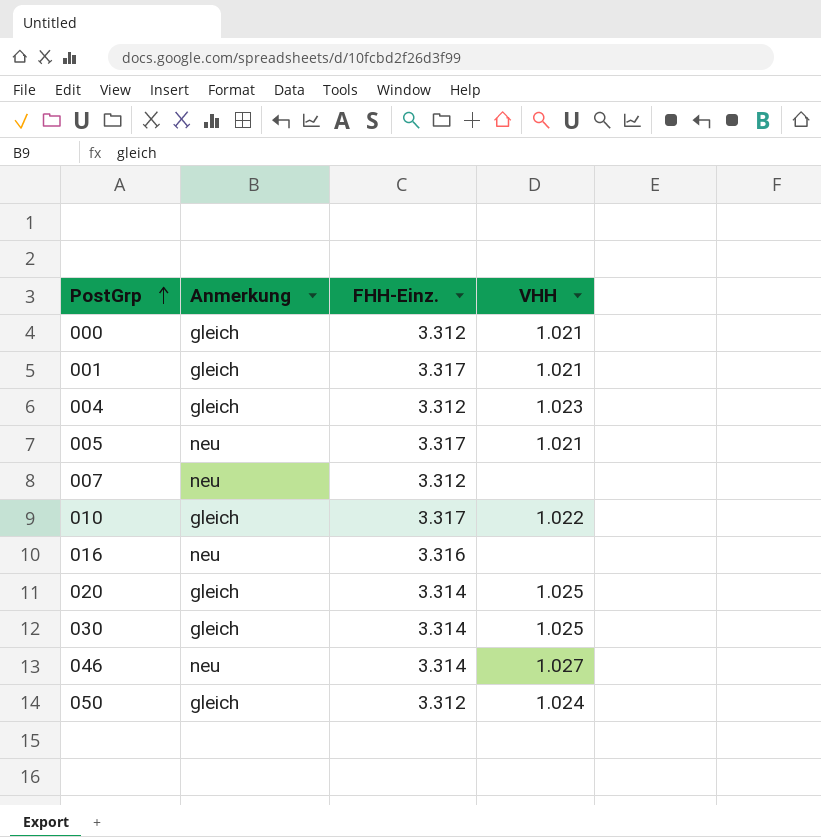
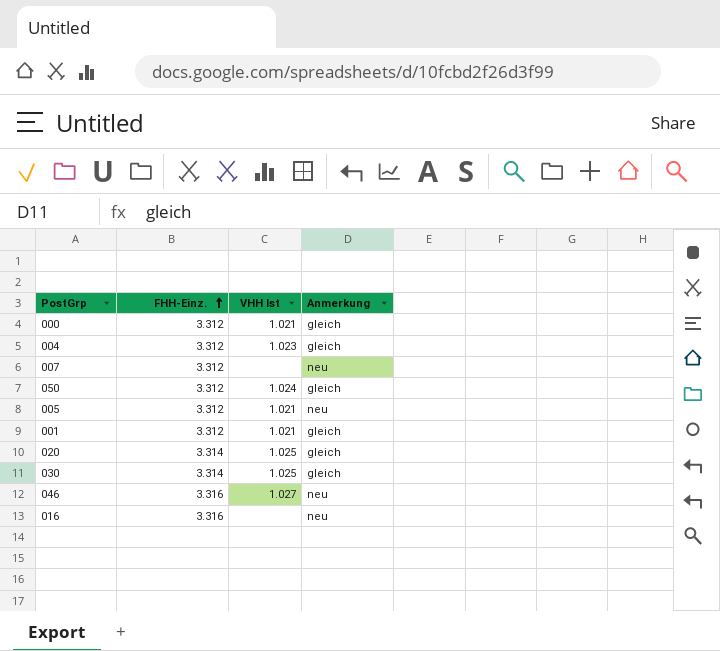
row order: PostGrp ascending -> FHH-Einz. ascending
column name: VHH -> VHH Ist
column Anmerkung | position: 2 -> 4
row 010: gleich | 3.317 | 1.022 -> none
005 | FHH-Einz.: 3.317 -> 3.312
001 | FHH-Einz.: 3.317 -> 3.312
046 | FHH-Einz.: 3.314 -> 3.316

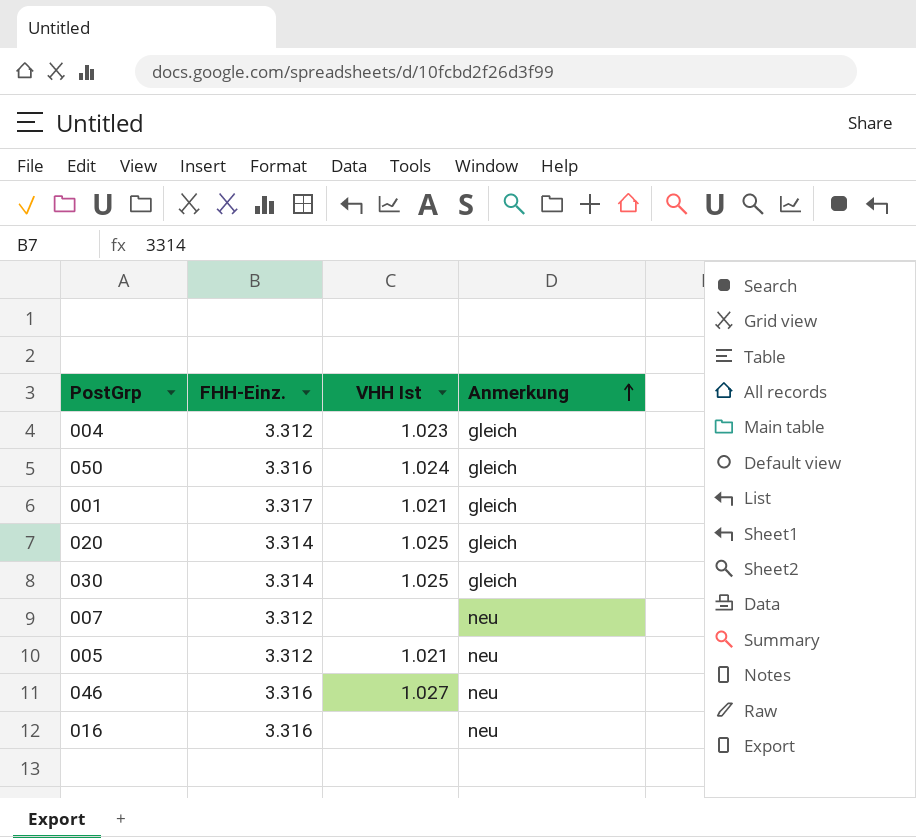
row order: FHH-Einz. ascending -> Anmerkung ascending
row 000: 3.312 | 1.021 | gleich -> none
050 | FHH-Einz.: 3.312 -> 3.316
001 | FHH-Einz.: 3.312 -> 3.317

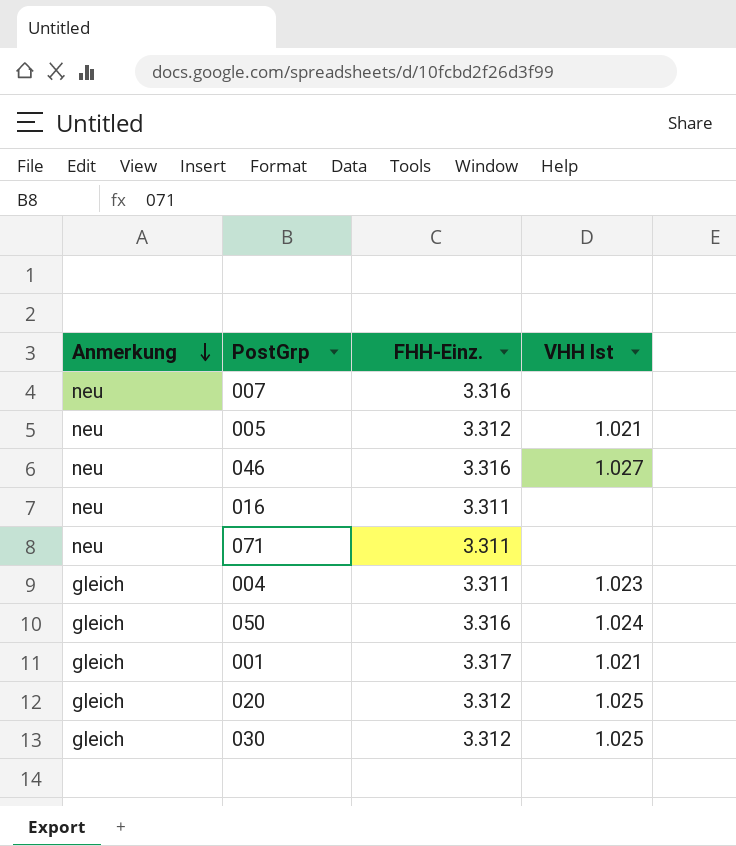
row order: Anmerkung ascending -> Anmerkung descending
column Anmerkung | position: 4 -> 1
007 | FHH-Einz.: 3.312 -> 3.316
016 | FHH-Einz.: 3.316 -> 3.311
row 071: none -> neu | 3.311 | none
004 | FHH-Einz.: 3.312 -> 3.311
020 | FHH-Einz.: 3.314 -> 3.312
030 | FHH-Einz.: 3.314 -> 3.312

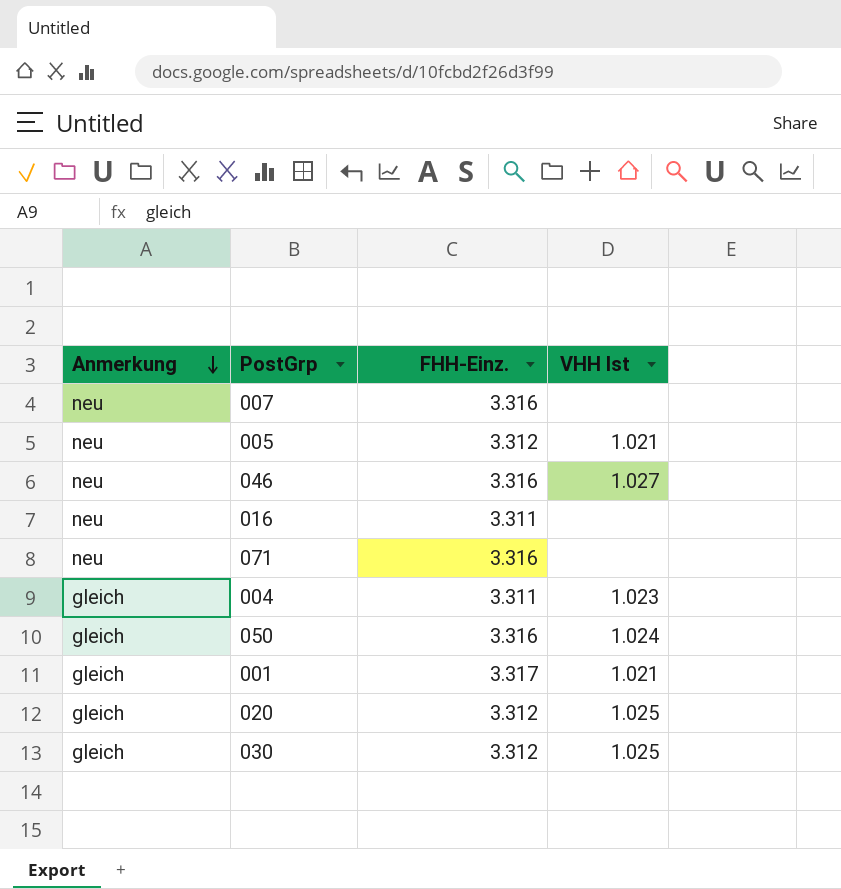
071 | FHH-Einz.: 3.311 -> 3.316

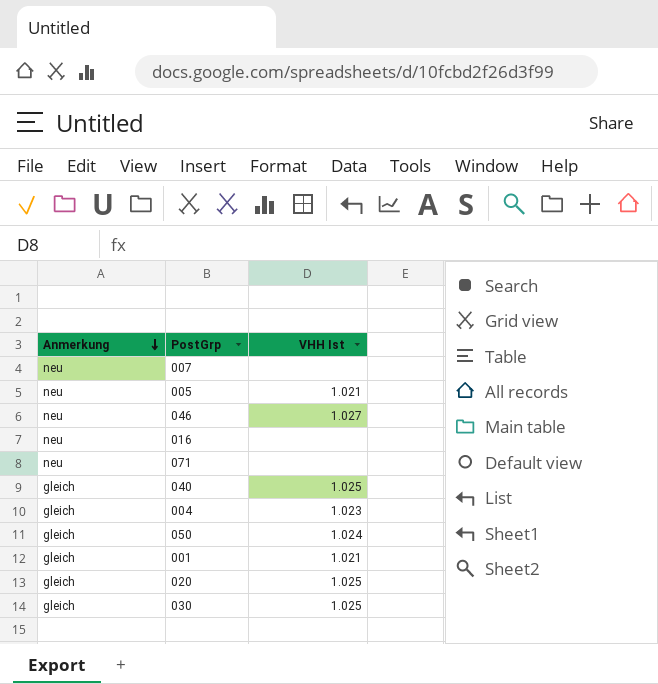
column FHH-Einz. | position: 3 -> none
row 040: none -> gleich | 1.025

